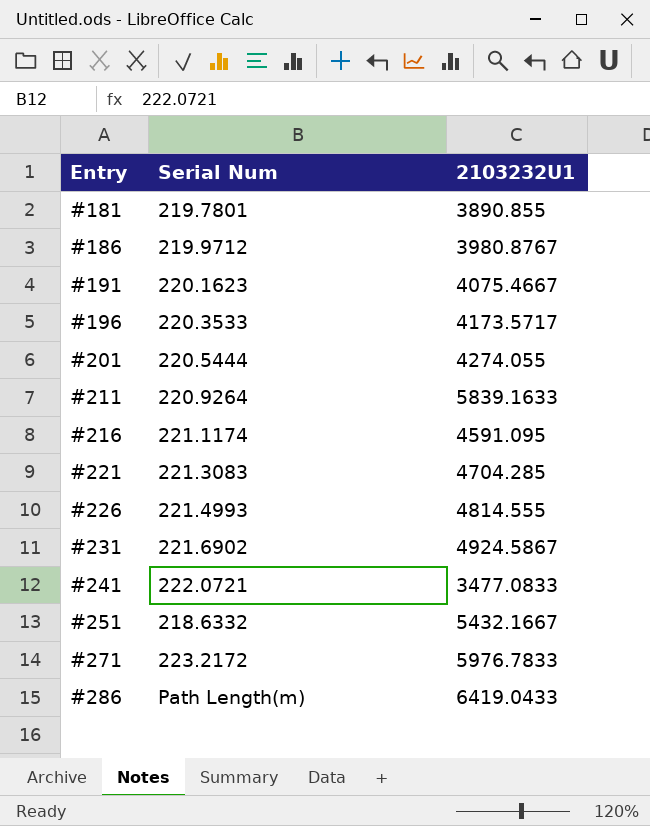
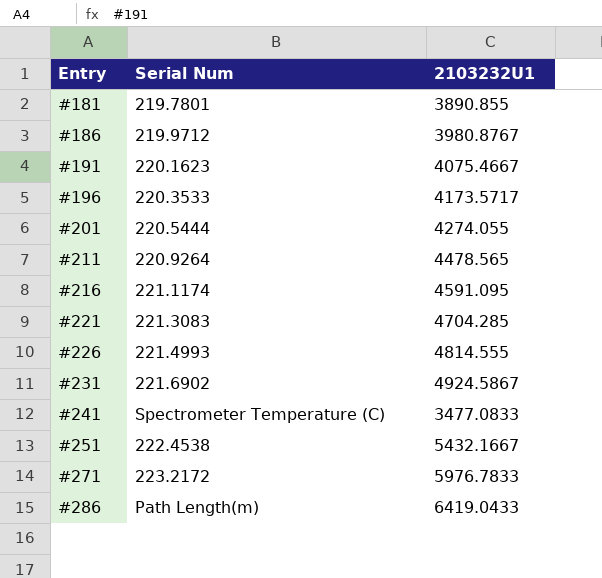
#211 | 2103232U1: 5839.1633 -> 4478.565
#241 | Serial Num: 222.0721 -> Spectrometer Temperature (C)
#251 | Serial Num: 218.6332 -> 222.4538

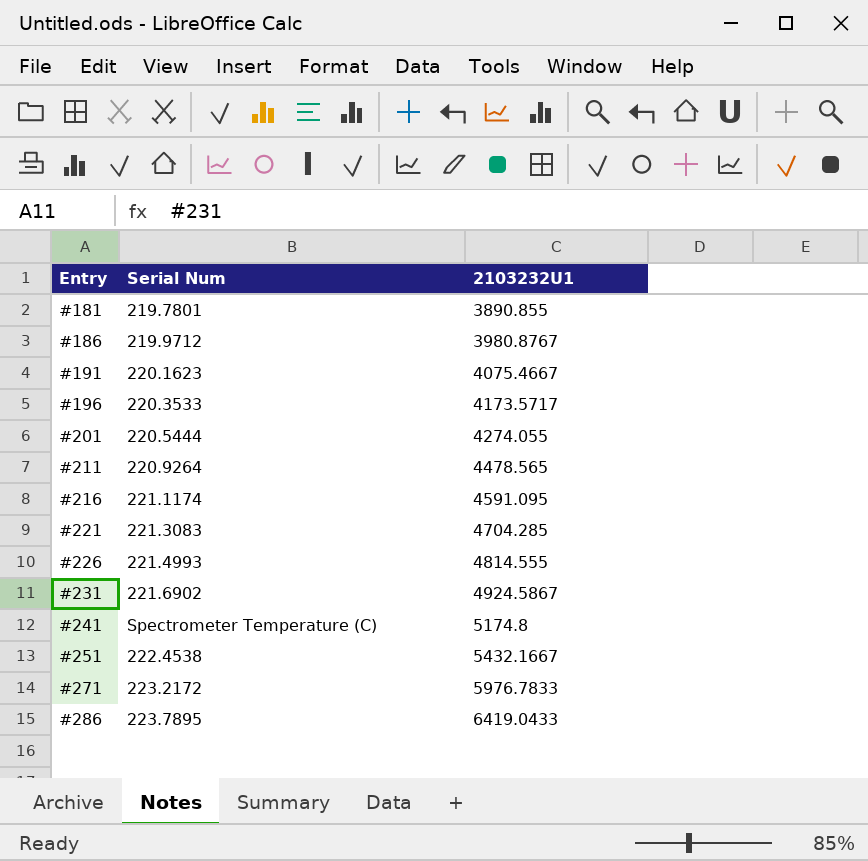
#241 | 2103232U1: 3477.0833 -> 5174.8
#286 | Serial Num: Path Length(m) -> 223.7895

